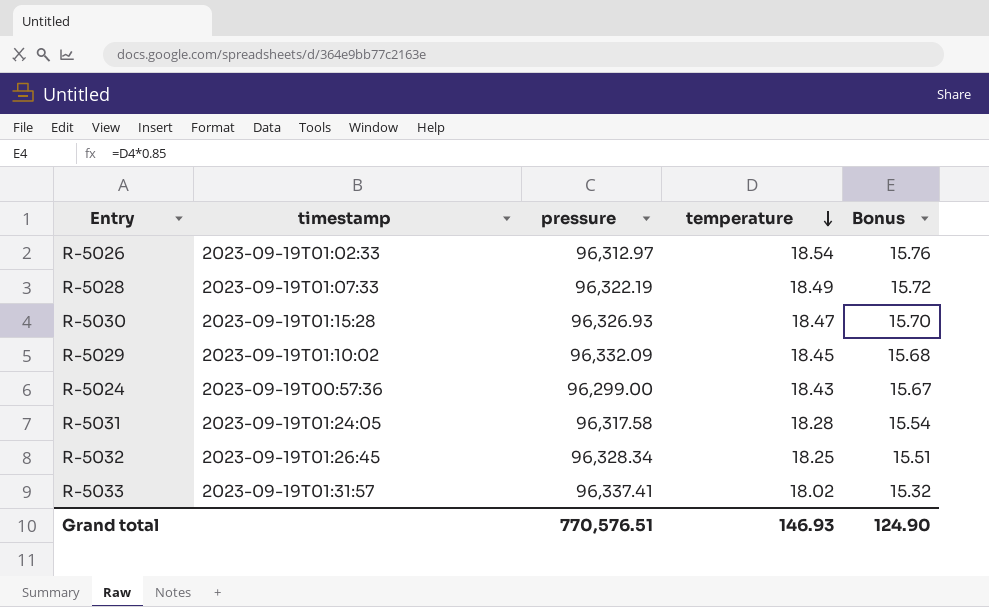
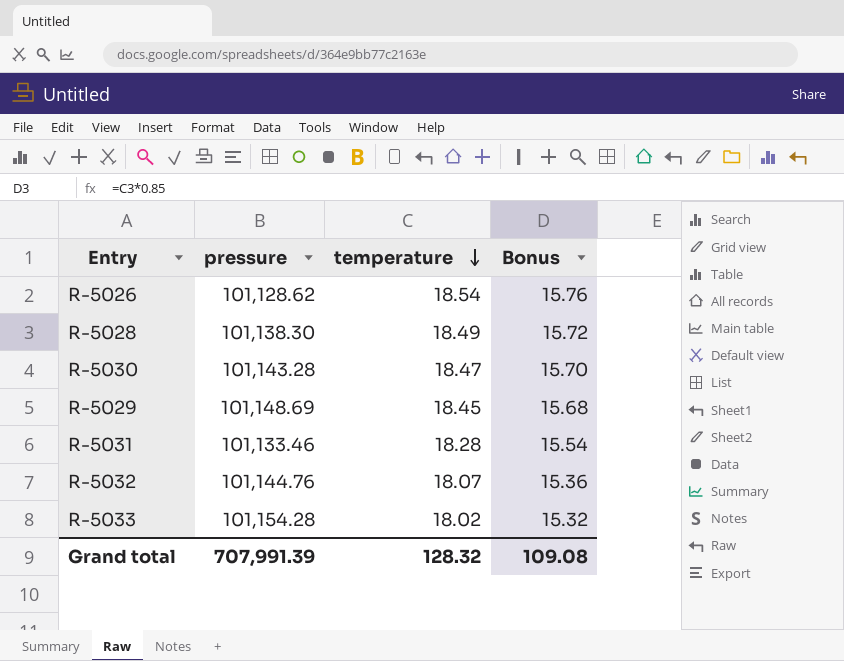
column timestamp | position: 2 -> none
row R-5024: 2023-09-19T00:57:36 | 96,299.00 | 18.43 | 15.67 -> none
R-5026 | pressure: 96,312.97 -> 101,128.62
R-5028 | pressure: 96,322.19 -> 101,138.30
R-5030 | pressure: 96,326.93 -> 101,143.28
R-5029 | pressure: 96,332.09 -> 101,148.69
R-5031 | pressure: 96,317.58 -> 101,133.46
R-5032 | pressure: 96,328.34 -> 101,144.76
R-5032 | temperature: 18.25 -> 18.07
R-5032 | Bonus: 15.51 -> 15.36
R-5033 | pressure: 96,337.41 -> 101,154.28
Grand total | pressure: 770,576.51 -> 707,991.39
Grand total | temperature: 146.93 -> 128.32
Grand total | Bonus: 124.90 -> 109.08

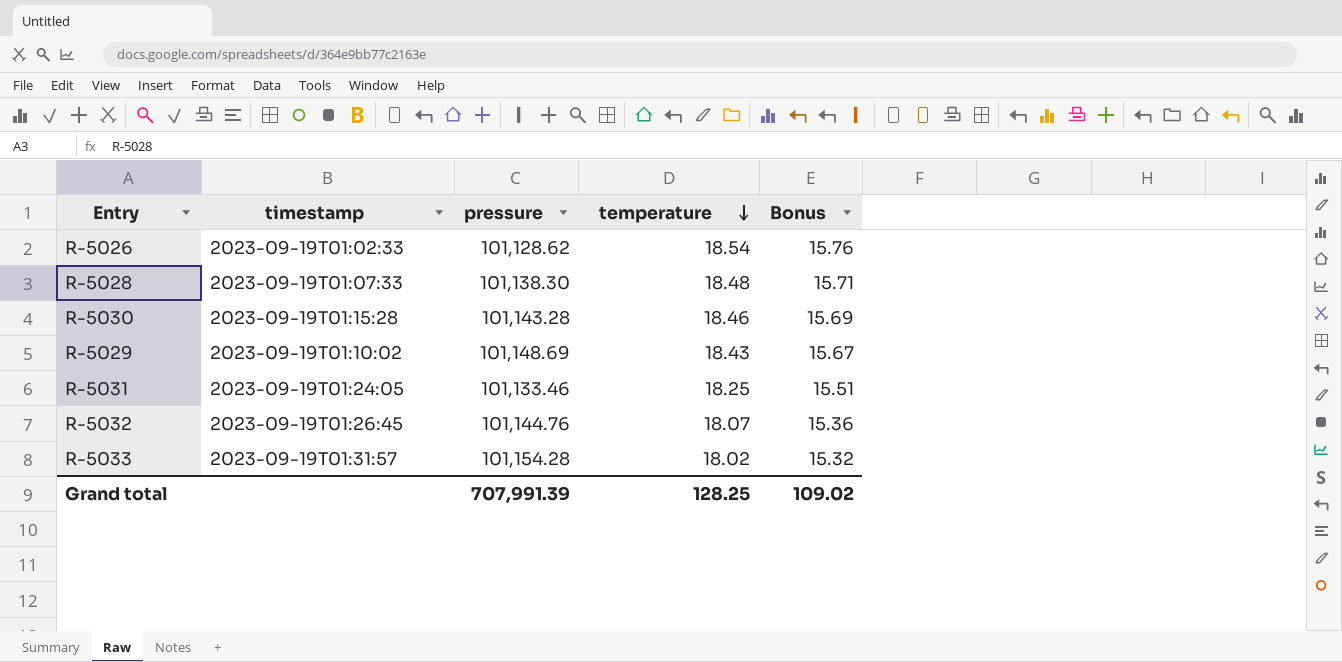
column timestamp | position: none -> 2
R-5028 | temperature: 18.49 -> 18.48
R-5028 | Bonus: 15.72 -> 15.71
R-5030 | temperature: 18.47 -> 18.46
R-5030 | Bonus: 15.70 -> 15.69
R-5029 | temperature: 18.45 -> 18.43
R-5029 | Bonus: 15.68 -> 15.67
R-5031 | temperature: 18.28 -> 18.25
R-5031 | Bonus: 15.54 -> 15.51
Grand total | temperature: 128.32 -> 128.25
Grand total | Bonus: 109.08 -> 109.02

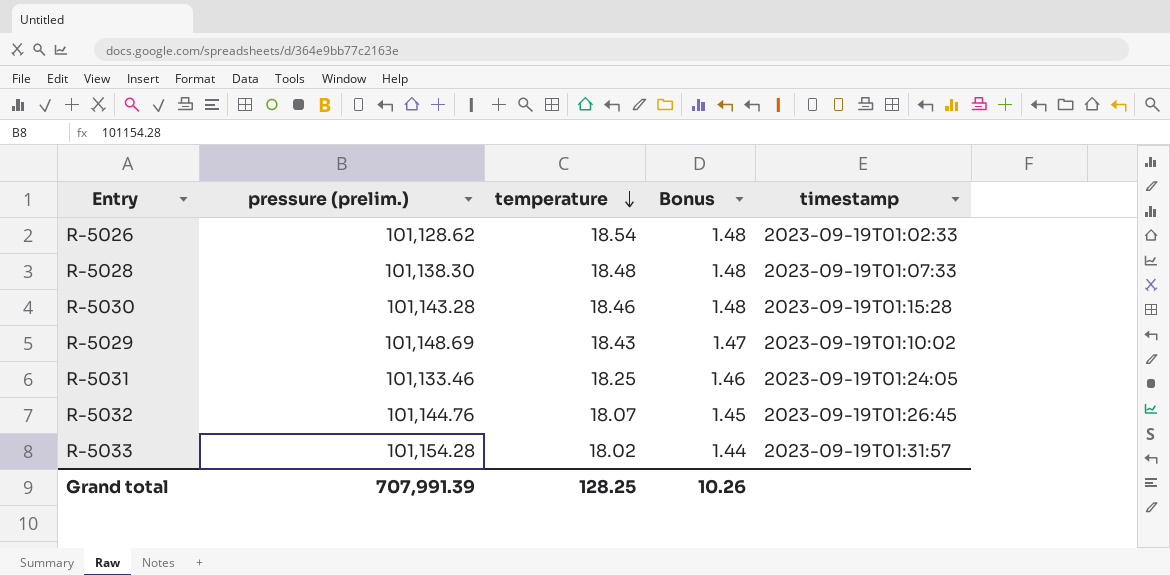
column name: pressure -> pressure (prelim.)
column Bonus | formula: [temperature] * 0.85 -> [temperature] * 0.08
column timestamp | position: 2 -> 5
Grand total | Bonus: 109.02 -> 10.26

